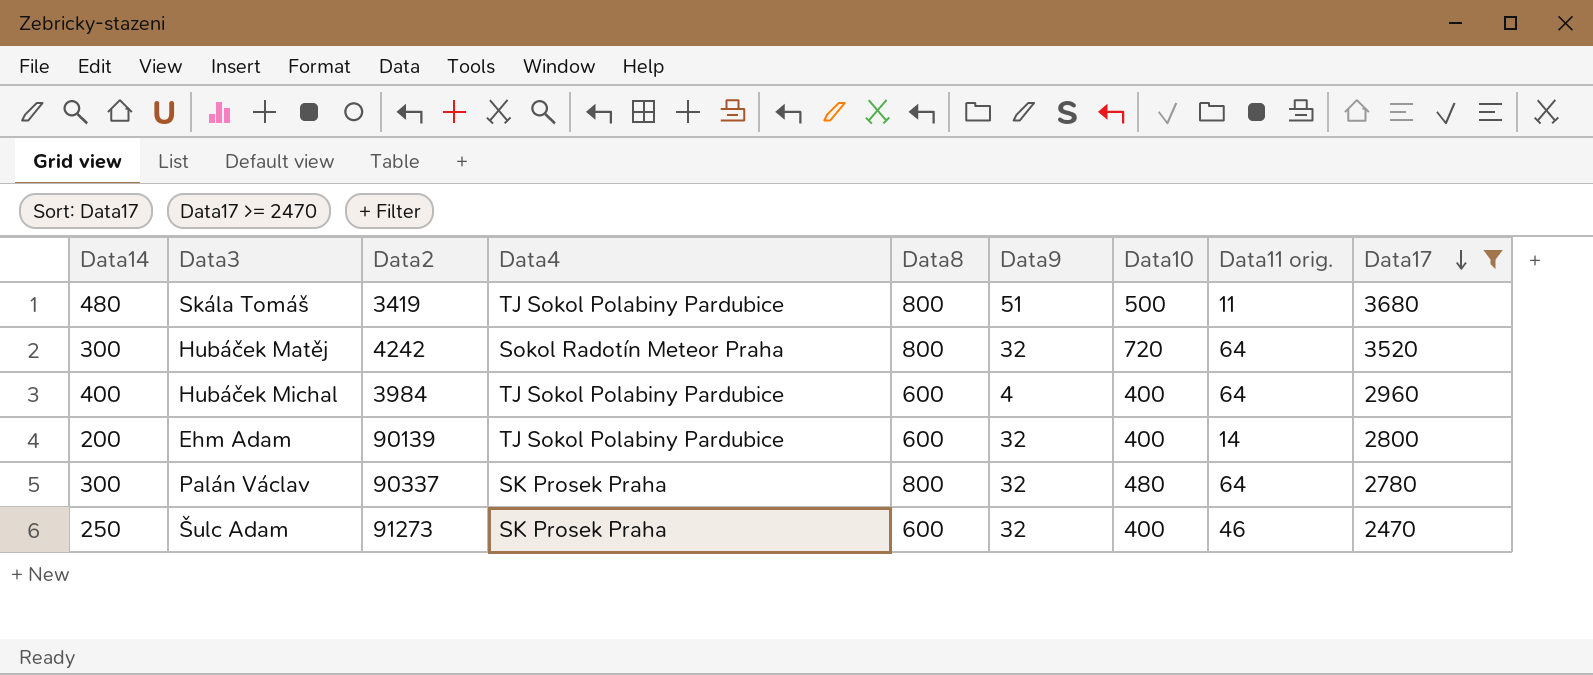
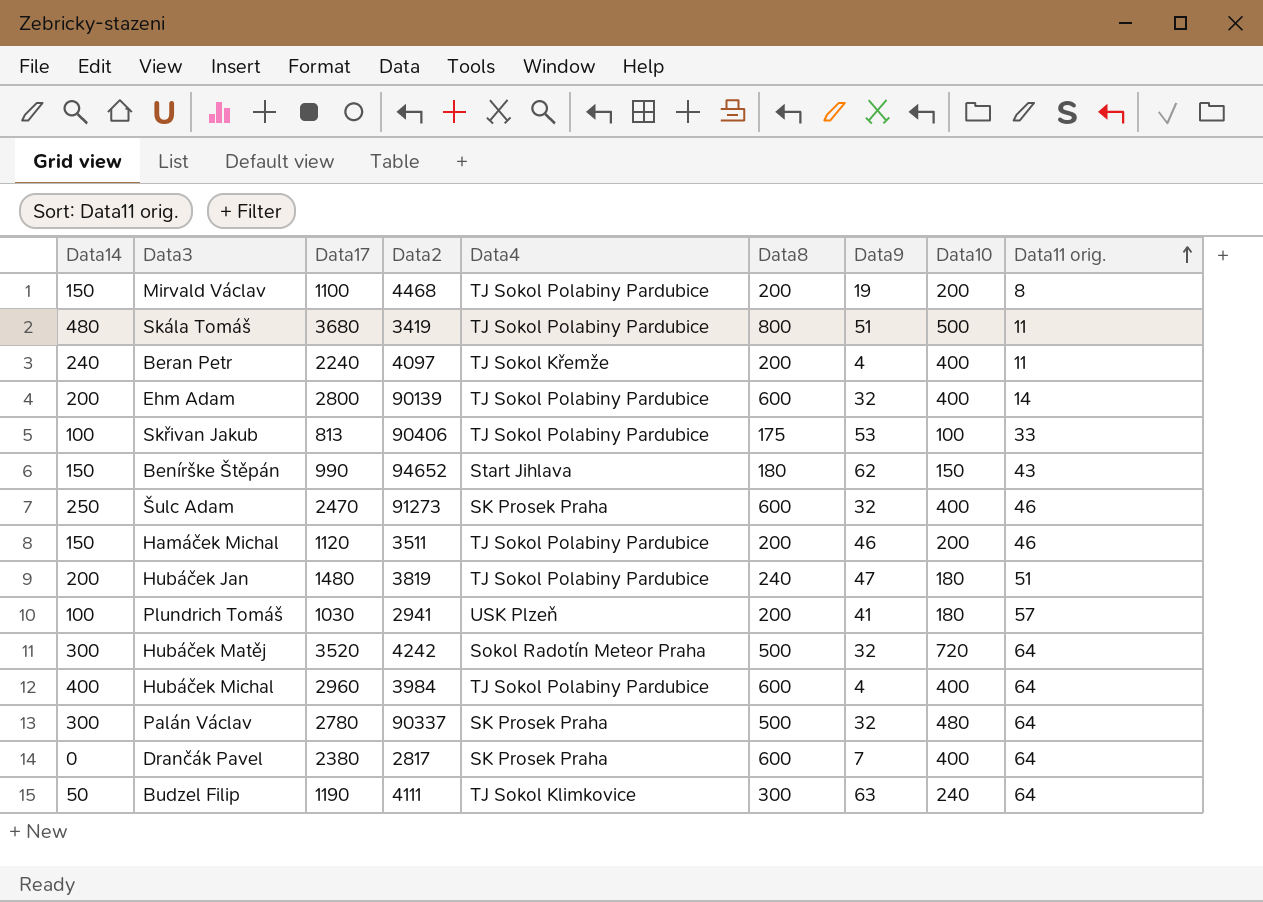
filter: Data17 >= 2470 -> none
row order: Data17 descending -> Data11 orig. ascending
column Data17 | position: 9 -> 3
Hubáček Matěj | Data8: 800 -> 500
Palán Václav | Data8: 800 -> 500

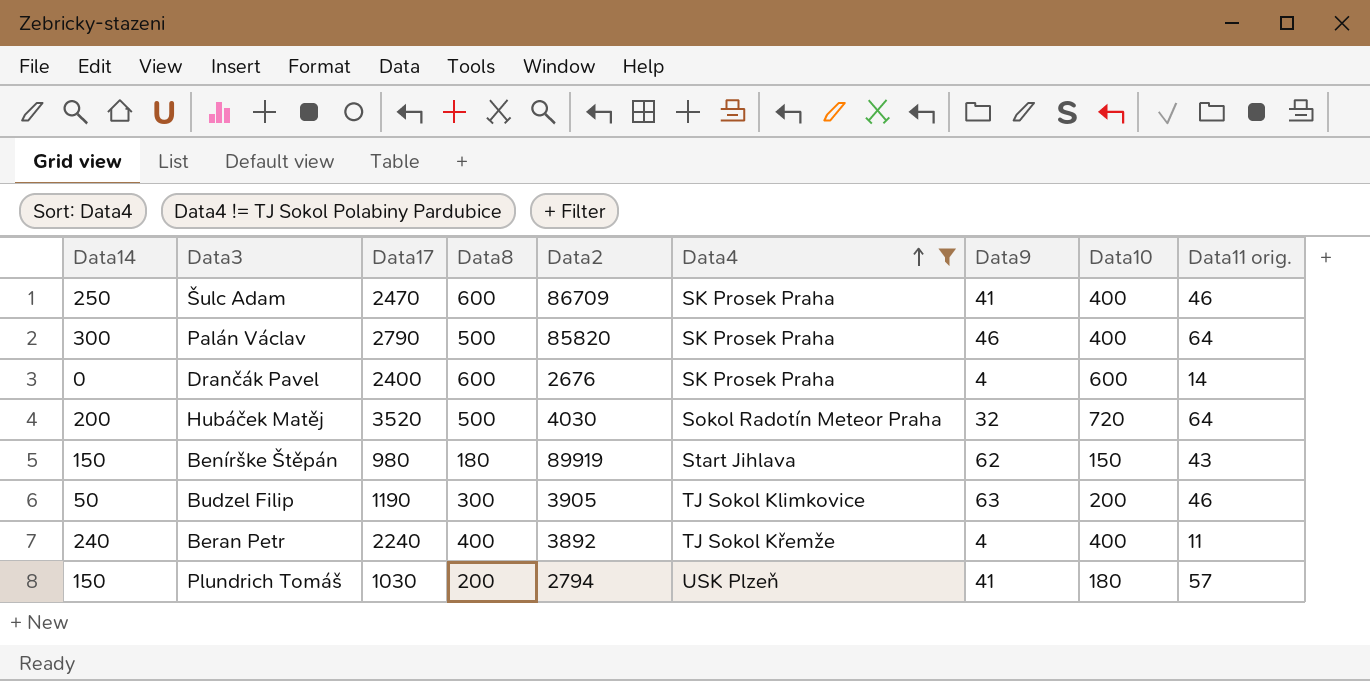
filter: none -> Data4 != TJ Sokol Polabiny Pardubice
row order: Data11 orig. ascending -> Data4 ascending
column Data8 | position: 6 -> 4
Šulc Adam | Data2: 91273 -> 86709
Šulc Adam | Data9: 32 -> 41
Palán Václav | Data17: 2780 -> 2790
Palán Václav | Data2: 90337 -> 85820
Palán Václav | Data9: 32 -> 46
Palán Václav | Data10: 480 -> 400
Drančák Pavel | Data17: 2380 -> 2400
Drančák Pavel | Data2: 2817 -> 2676
Drančák Pavel | Data9: 7 -> 4
Drančák Pavel | Data10: 400 -> 600
Drančák Pavel | Data11 orig.: 64 -> 14
Hubáček Matěj | Data14: 300 -> 200
Hubáček Matěj | Data2: 4242 -> 4030
Benírške Štěpán | Data17: 990 -> 980
Benírške Štěpán | Data2: 94652 -> 89919
Budzel Filip | Data2: 4111 -> 3905
Budzel Filip | Data10: 240 -> 200
Budzel Filip | Data11 orig.: 64 -> 46
Beran Petr | Data8: 200 -> 400
Beran Petr | Data2: 4097 -> 3892
Plundrich Tomáš | Data14: 100 -> 150
Plundrich Tomáš | Data2: 2941 -> 2794

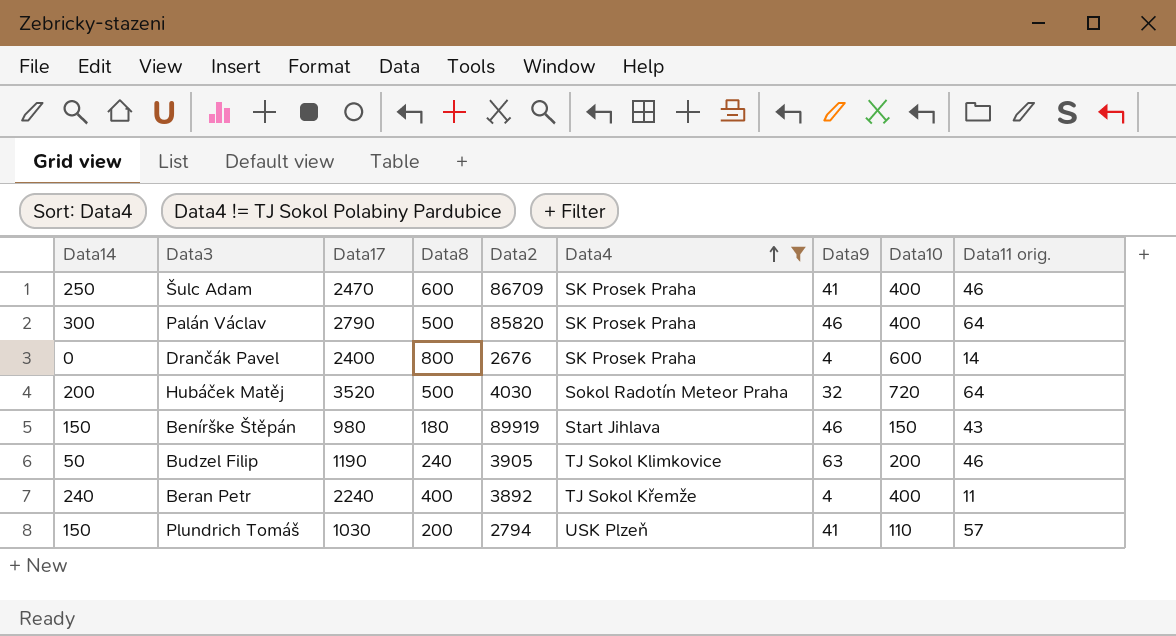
Drančák Pavel | Data8: 600 -> 800
Benírške Štěpán | Data9: 62 -> 46
Budzel Filip | Data8: 300 -> 240
Plundrich Tomáš | Data10: 180 -> 110

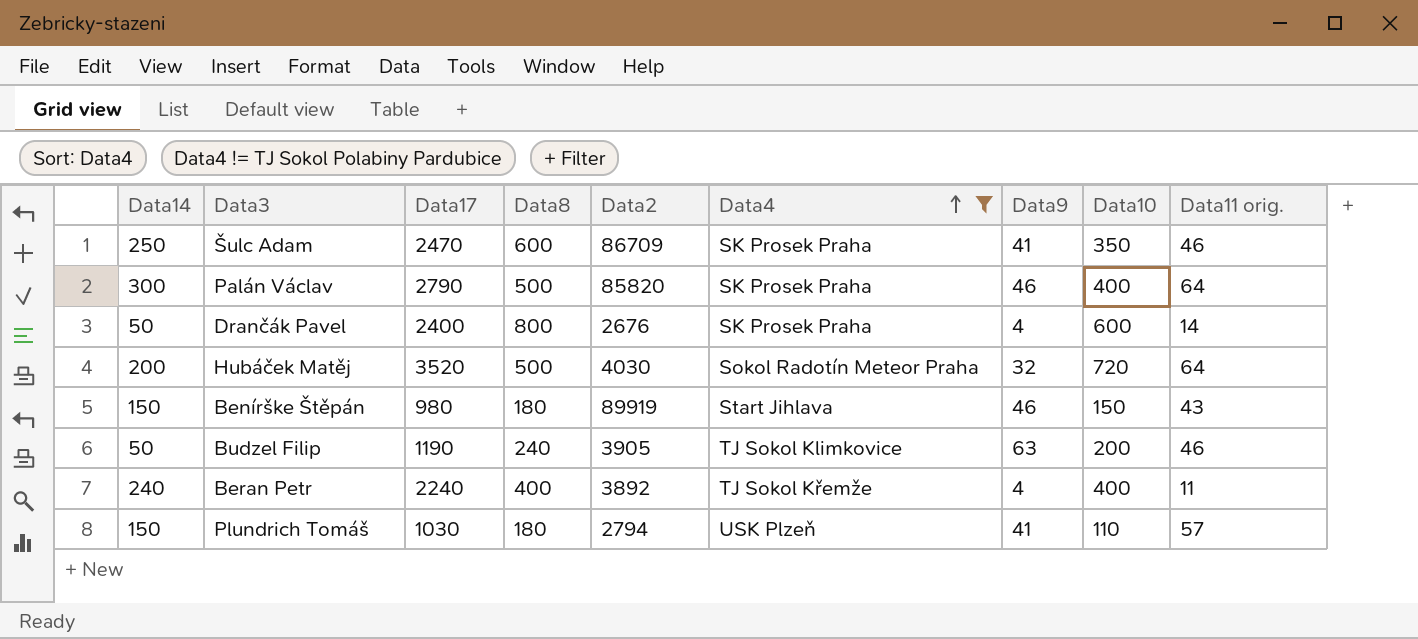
Šulc Adam | Data10: 400 -> 350
Drančák Pavel | Data14: 0 -> 50
Plundrich Tomáš | Data8: 200 -> 180

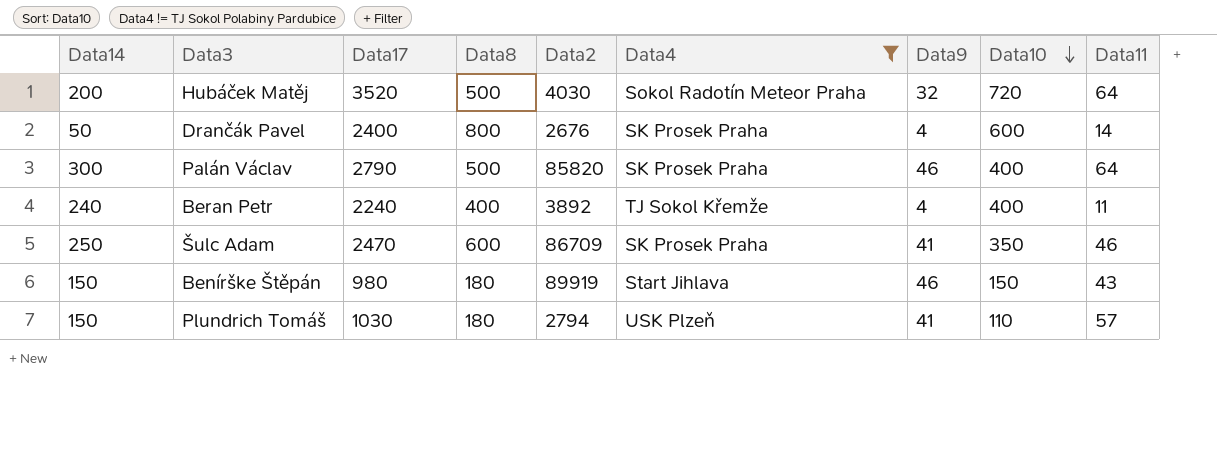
row order: Data4 ascending -> Data10 descending
column name: Data11 orig. -> Data11
row Budzel Filip: 50 | 1190 | 240 | 3905 | TJ Sokol Klimkovice | 63 | 200 | 46 -> none

